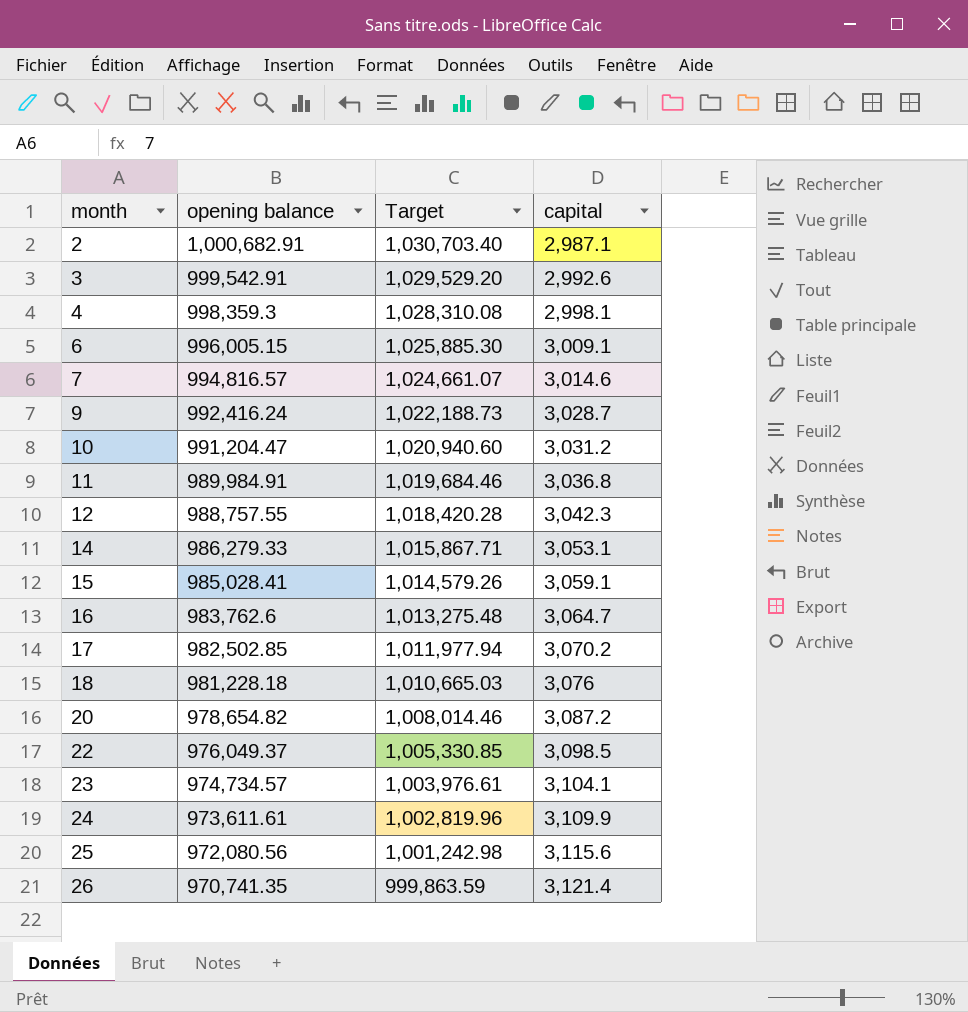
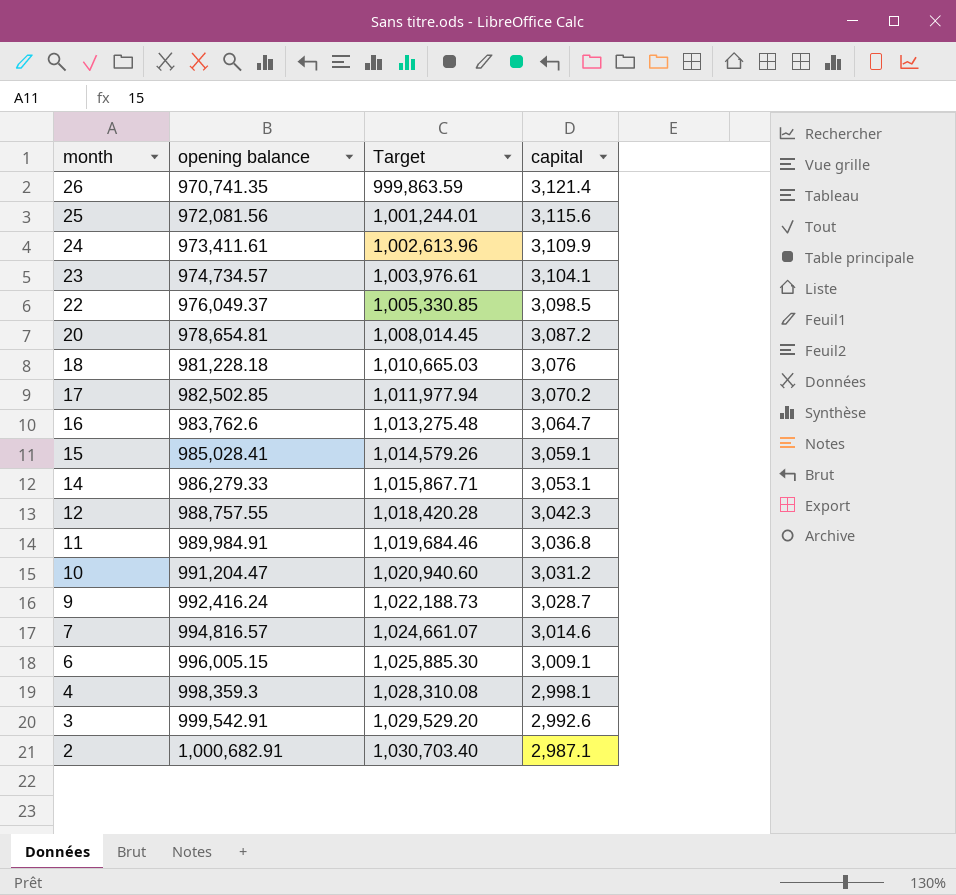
row order: month ascending -> month descending
25 | opening balance: 972,080.56 -> 972,081.56
25 | Target: 1,001,242.98 -> 1,001,244.01
24 | opening balance: 973,611.61 -> 973,411.61
24 | Target: 1,002,819.96 -> 1,002,613.96
20 | opening balance: 978,654.82 -> 978,654.81
20 | Target: 1,008,014.46 -> 1,008,014.45

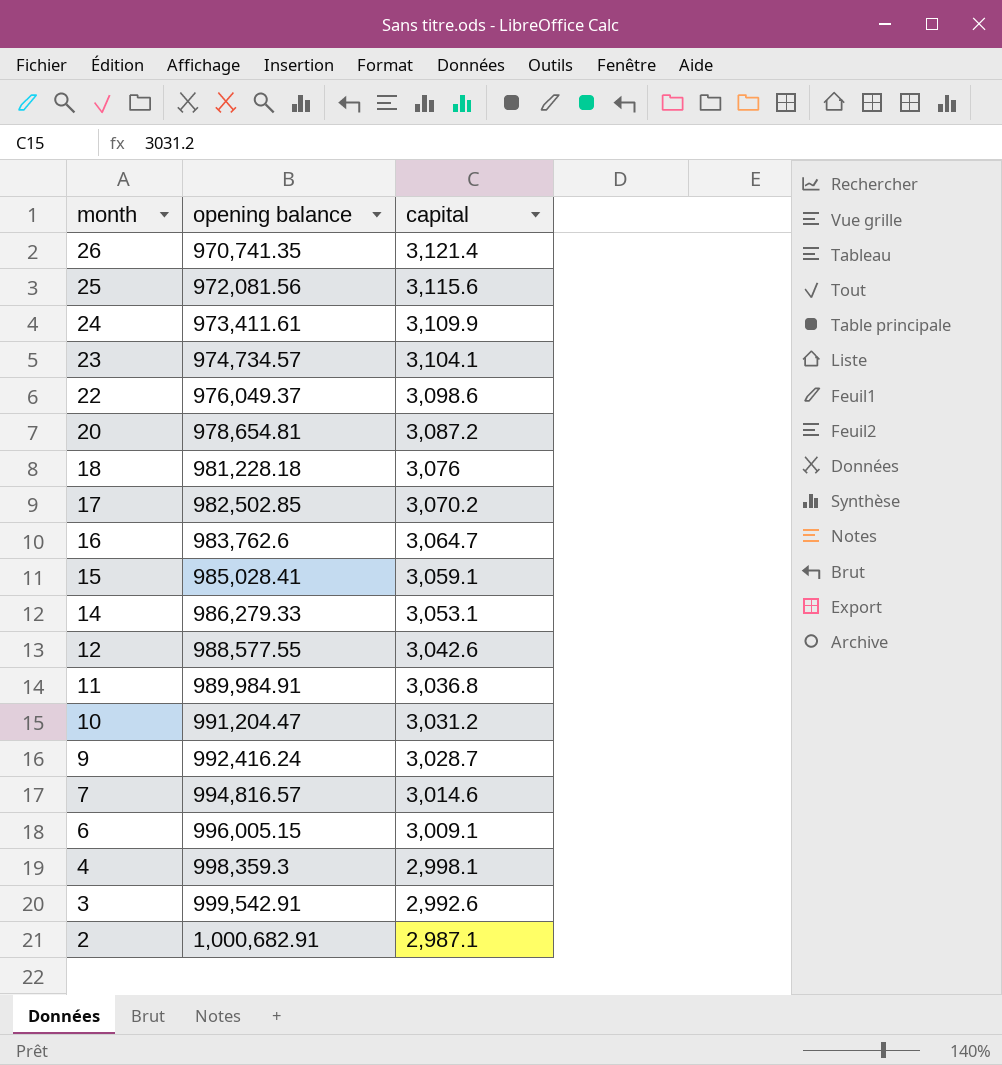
column Target | formula: [opening balance] * 1.03 -> none
22 | capital: 3,098.5 -> 3,098.6
12 | opening balance: 988,757.55 -> 988,577.55
12 | capital: 3,042.3 -> 3,042.6

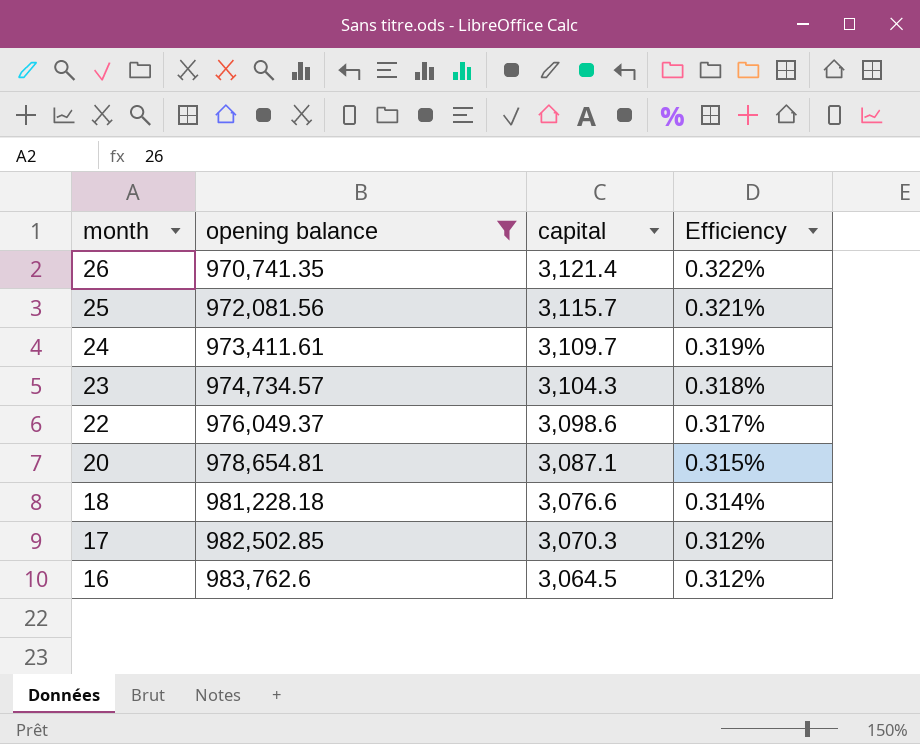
filter: none -> opening balance <= 983,762.6
column Efficiency | formula: none -> [capital] / [opening balance]
25 | capital: 3,115.6 -> 3,115.7
24 | capital: 3,109.9 -> 3,109.7
23 | capital: 3,104.1 -> 3,104.3
20 | capital: 3,087.2 -> 3,087.1
18 | capital: 3,076 -> 3,076.6
17 | capital: 3,070.2 -> 3,070.3
16 | capital: 3,064.7 -> 3,064.5

